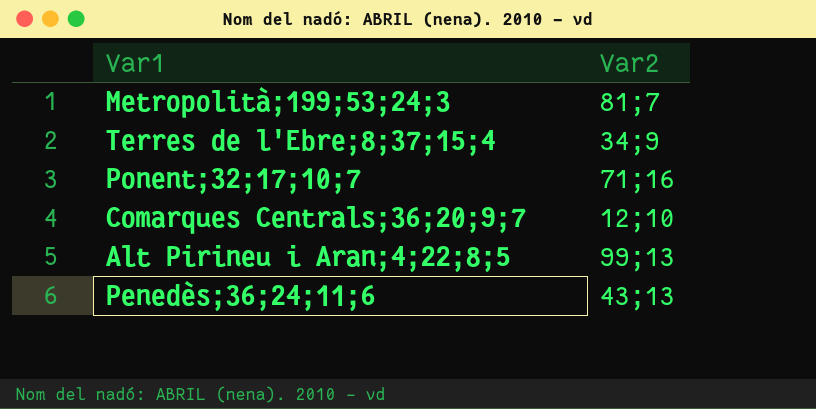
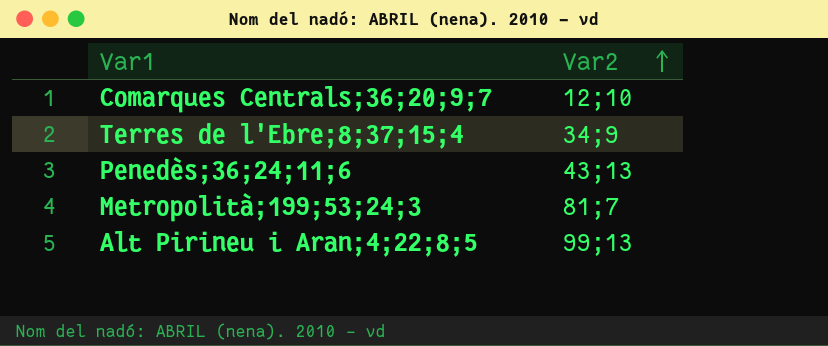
row order: none -> Var2 ascending
row Ponent;32;17;10;7: 71;16 -> none

